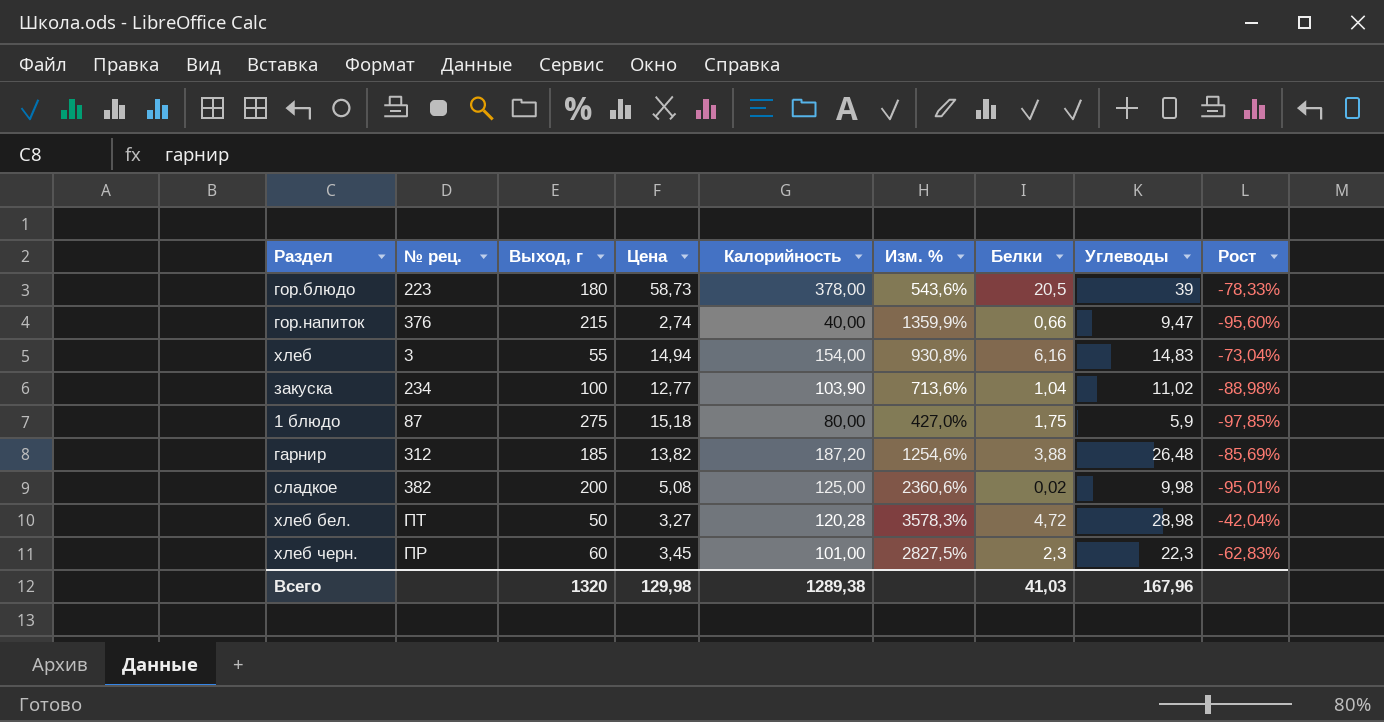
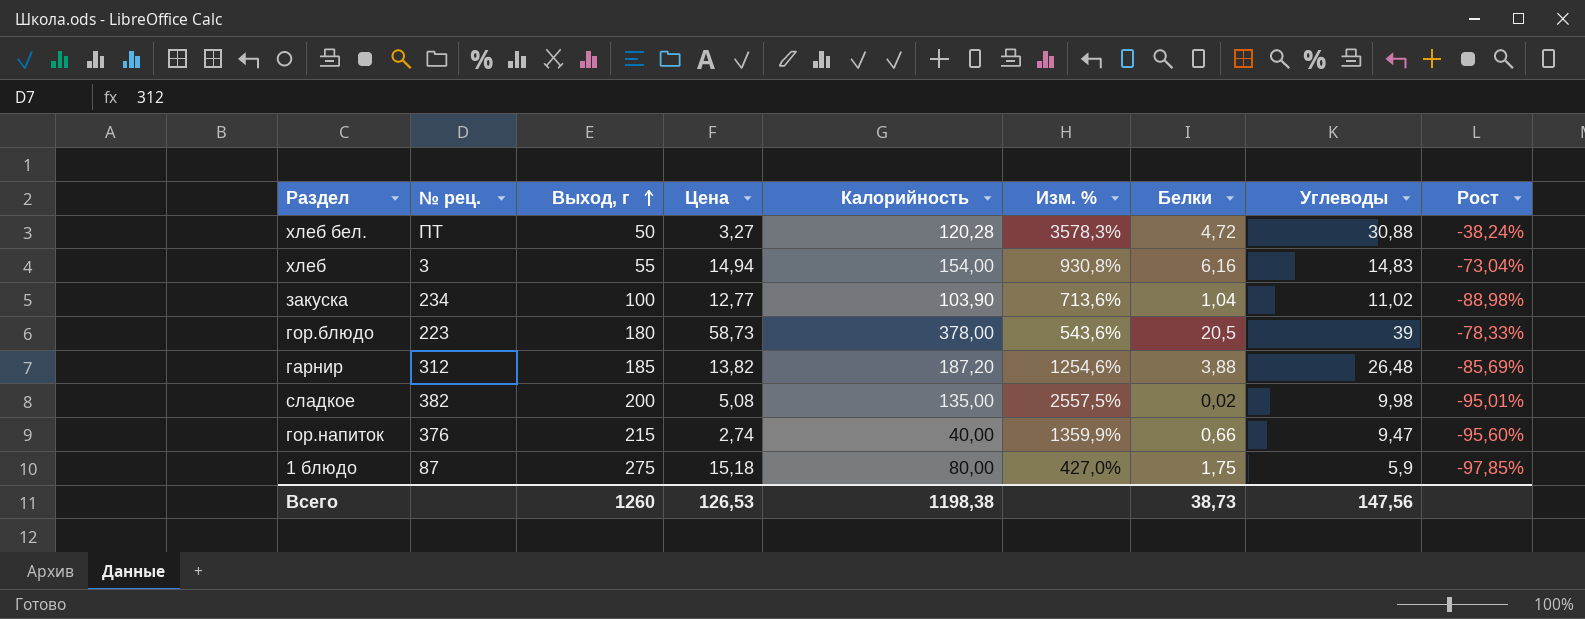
row order: none -> Выход, г ascending
row хлеб черн.: ПР | 60 | 3,45 | 101,00 | 2827,5% | 2,3 | 22,3 | -62,83% -> none
хлеб бел. | Углеводы: 28,98 -> 30,88
хлеб бел. | Рост: -42,04% -> -38,24%
сладкое | Калорийность: 125,00 -> 135,00
сладкое | Изм. %: 2360,6% -> 2557,5%
Всего | Выход, г: 1320 -> 1260
Всего | Цена: 129,98 -> 126,53
Всего | Калорийность: 1289,38 -> 1198,38
Всего | Белки: 41,03 -> 38,73
Всего | Углеводы: 167,96 -> 147,56

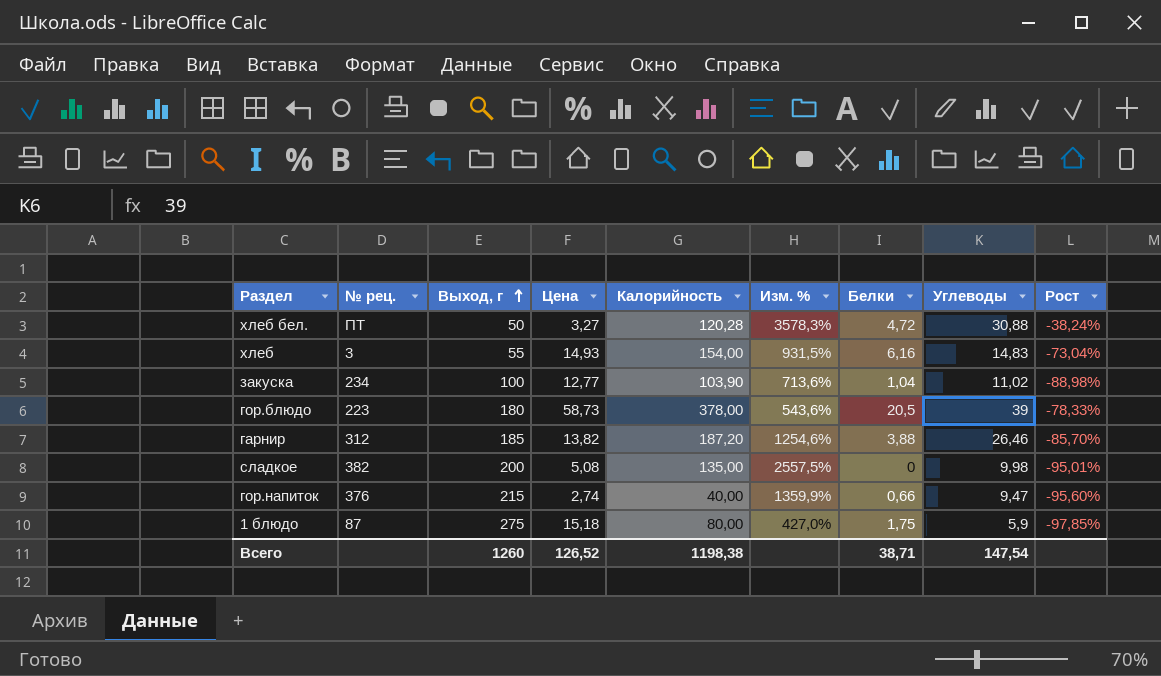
хлеб | Цена: 14,94 -> 14,93
хлеб | Изм. %: 930,8% -> 931,5%
гарнир | Углеводы: 26,48 -> 26,46
гарнир | Рост: -85,69% -> -85,70%
сладкое | Белки: 0,02 -> 0
Всего | Цена: 126,53 -> 126,52
Всего | Белки: 38,73 -> 38,71
Всего | Углеводы: 147,56 -> 147,54

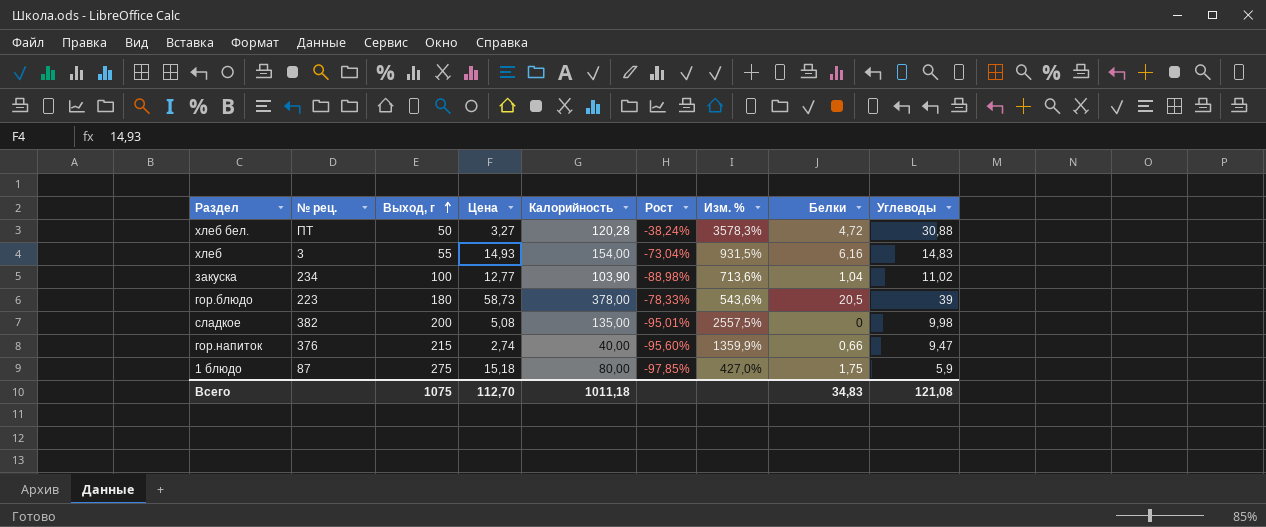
column Рост | position: 9 -> 6
row гарнир: 312 | 185 | 13,82 | 187,20 | 1254,6% | 3,88 | 26,46 | -85,70% -> none
Всего | Выход, г: 1260 -> 1075
Всего | Цена: 126,52 -> 112,70
Всего | Калорийность: 1198,38 -> 1011,18
Всего | Белки: 38,71 -> 34,83
Всего | Углеводы: 147,54 -> 121,08

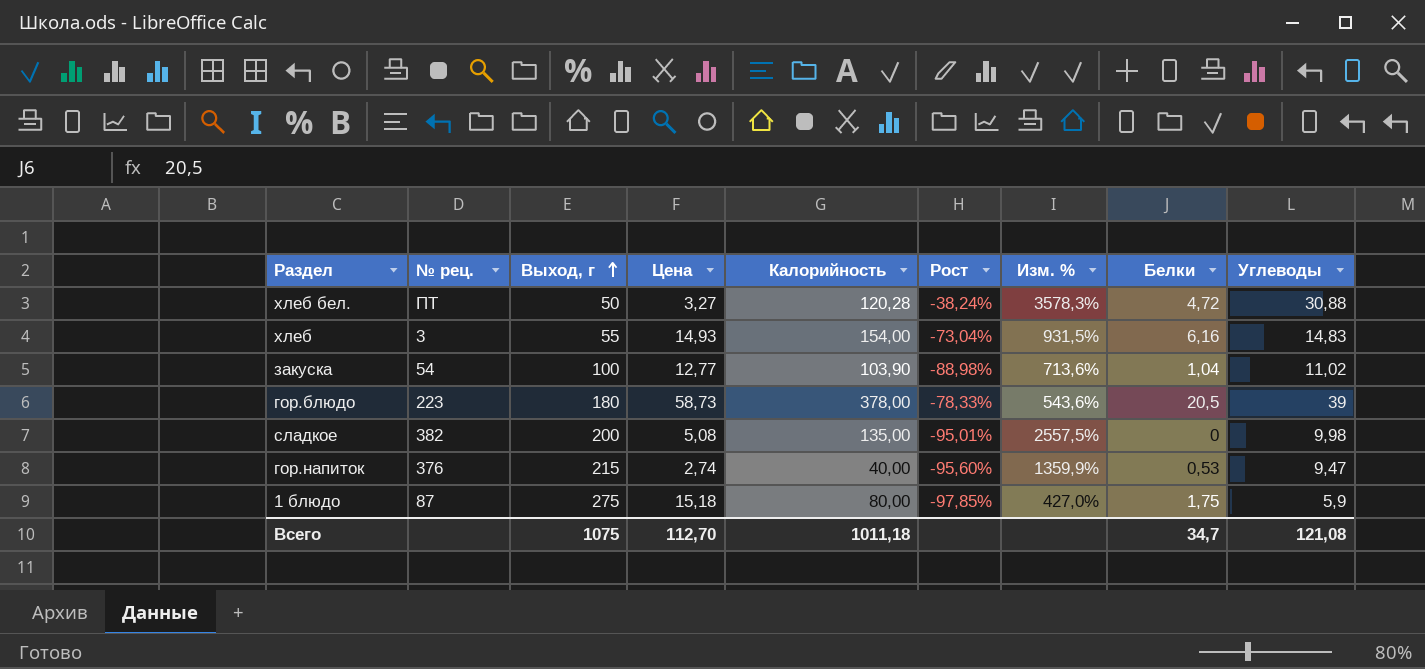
закуска | № рец.: 234 -> 54
гор.напиток | Белки: 0,66 -> 0,53
Всего | Белки: 34,83 -> 34,7

